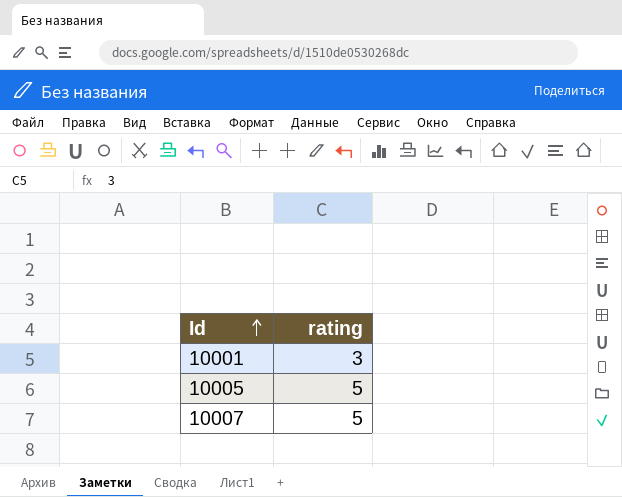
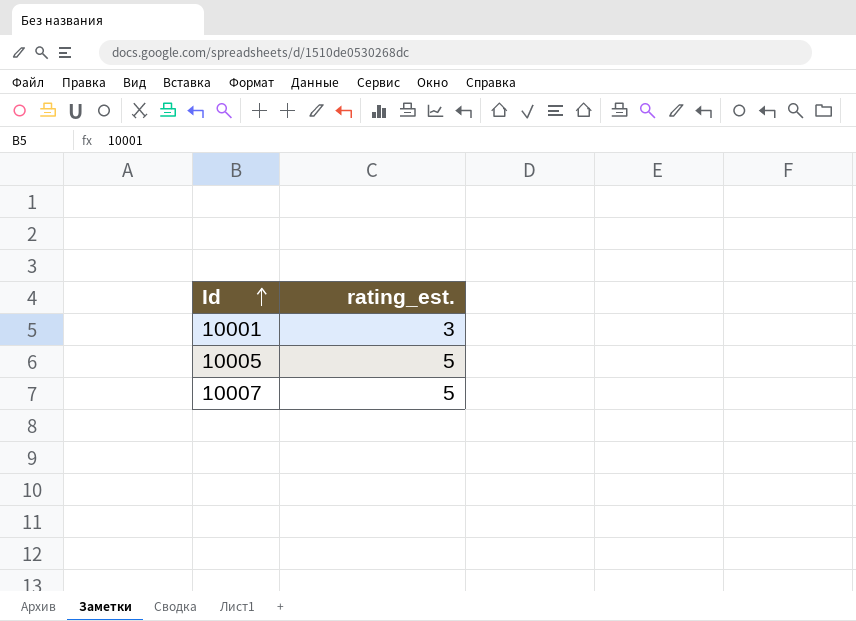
column name: rating -> rating_est.

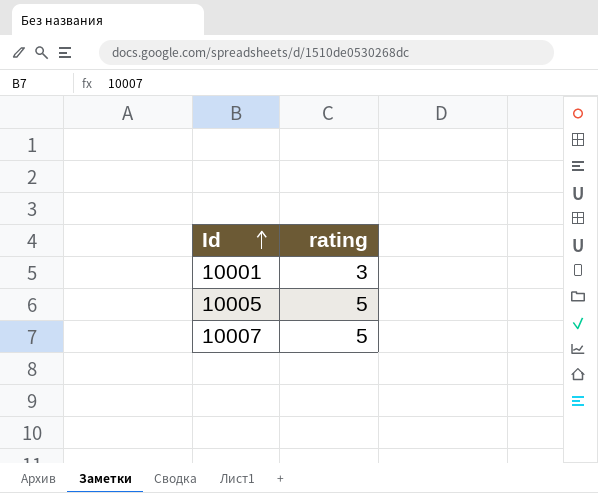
column name: rating_est. -> rating

